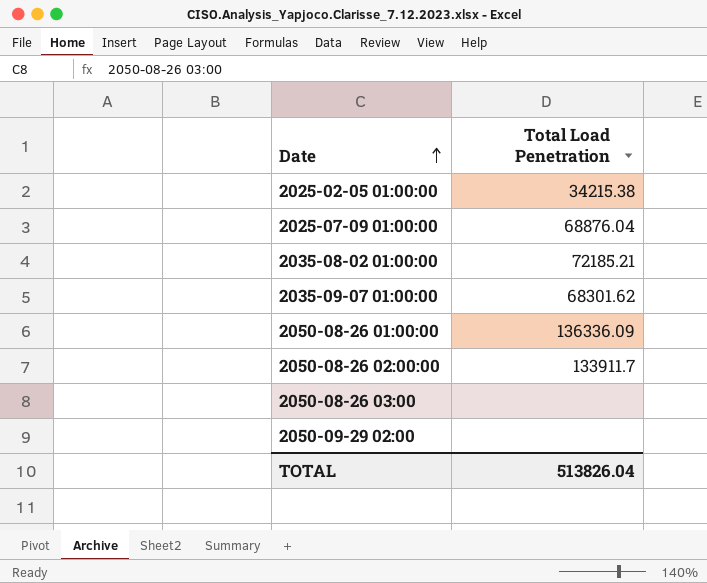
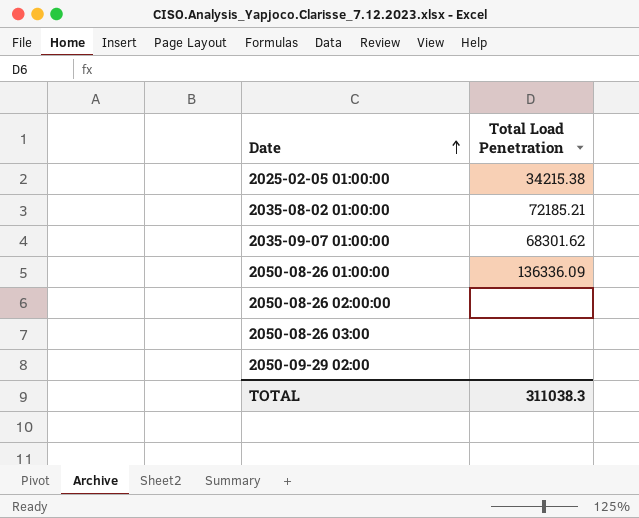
row 2025-07-09 01:00:00: 68876.04 -> none
2050-08-26 02:00:00 | Total Load Penetration: 133911.7 -> none
TOTAL | Total Load Penetration: 513826.04 -> 311038.3

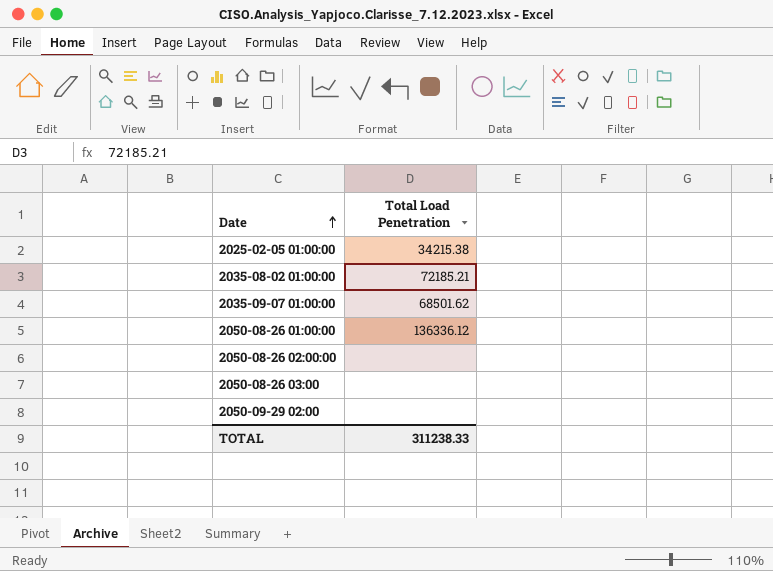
2035-09-07 01:00:00 | Total Load Penetration: 68301.62 -> 68501.62
2050-08-26 01:00:00 | Total Load Penetration: 136336.09 -> 136336.12
TOTAL | Total Load Penetration: 311038.3 -> 311238.33

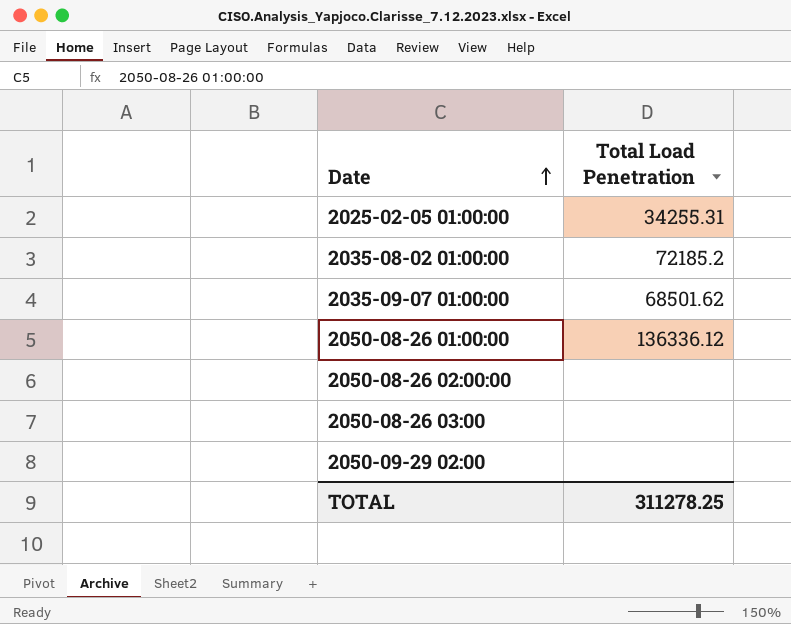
2025-02-05 01:00:00 | Total Load Penetration: 34215.38 -> 34255.31
2035-08-02 01:00:00 | Total Load Penetration: 72185.21 -> 72185.2
TOTAL | Total Load Penetration: 311238.33 -> 311278.25

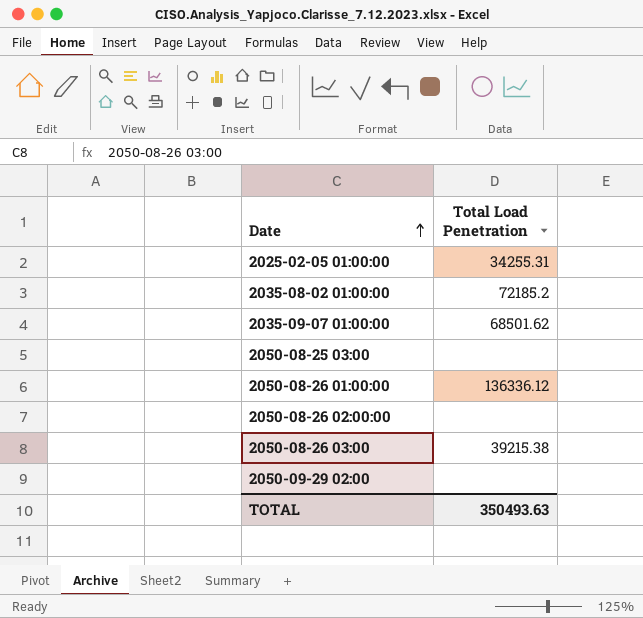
row 2050-08-25 03:00: none -> none
2050-08-26 03:00 | Total Load Penetration: none -> 39215.38
TOTAL | Total Load Penetration: 311278.25 -> 350493.63

